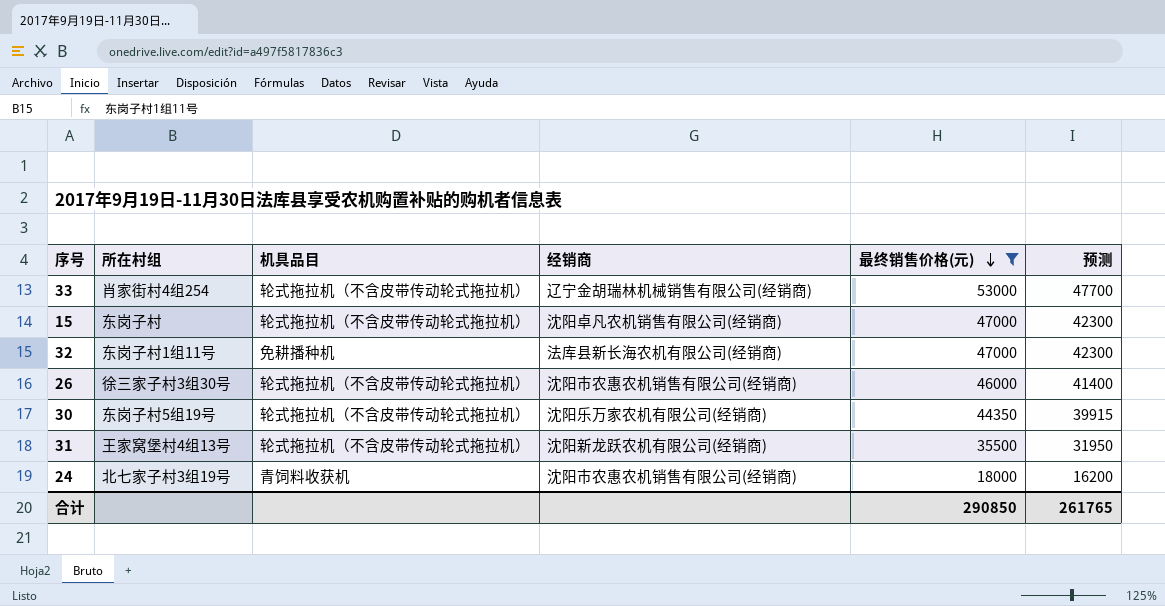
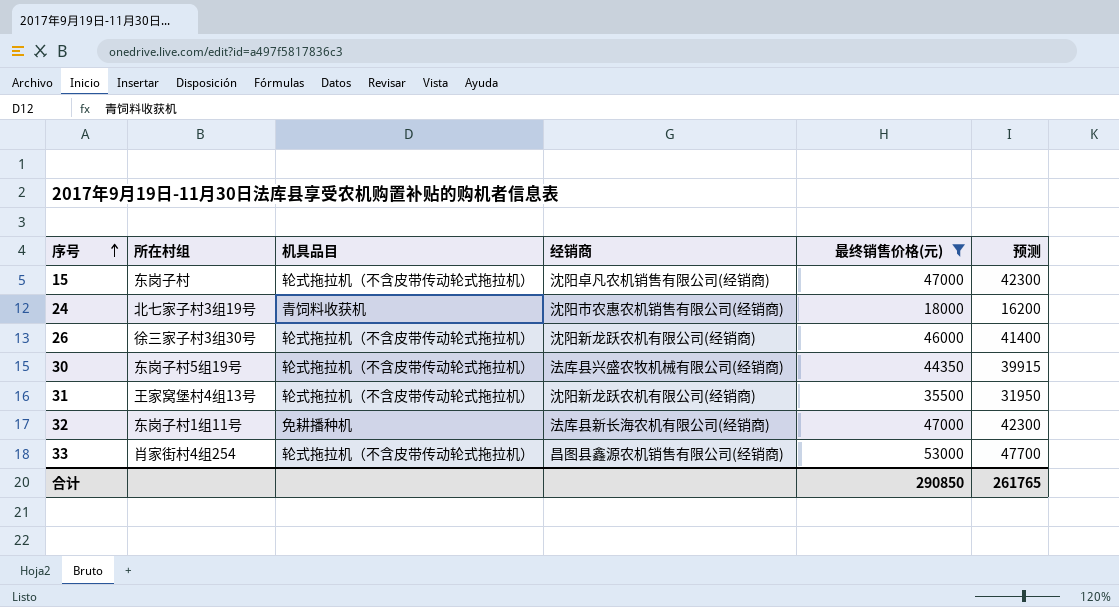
row order: 最终销售价格(元) descending -> 序号 ascending
26 | 经销商: 沈阳市农惠农机销售有限公司(经销商) -> 沈阳新龙跃农机有限公司(经销商)
30 | 经销商: 沈阳乐万家农机有限公司(经销商) -> 法库县兴盛农牧机械有限公司(经销商)
33 | 经销商: 辽宁金胡瑞林机械销售有限公司(经销商) -> 昌图县鑫源农机销售有限公司(经销商)

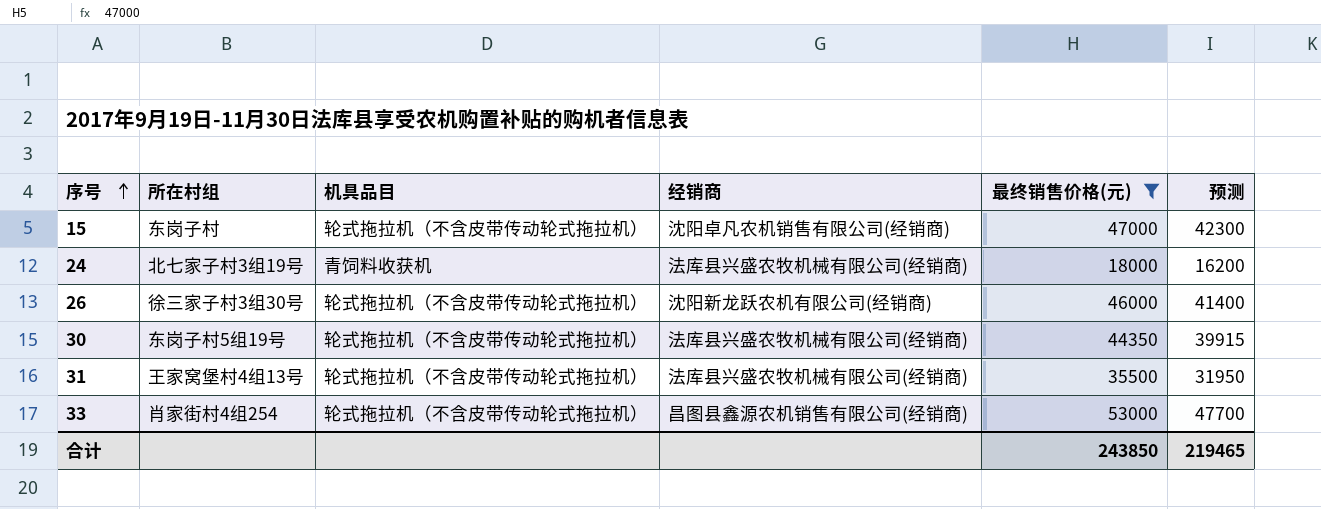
row 32: 东岗子村1组11号 | 免耕播种机 | 法库县新长海农机有限公司(经销商) | 47000 | 42300 -> none
24 | 经销商: 沈阳市农惠农机销售有限公司(经销商) -> 法库县兴盛农牧机械有限公司(经销商)
31 | 经销商: 沈阳新龙跃农机有限公司(经销商) -> 法库县兴盛农牧机械有限公司(经销商)
合计 | 最终销售价格(元): 290850 -> 243850
合计 | 预测: 261765 -> 219465

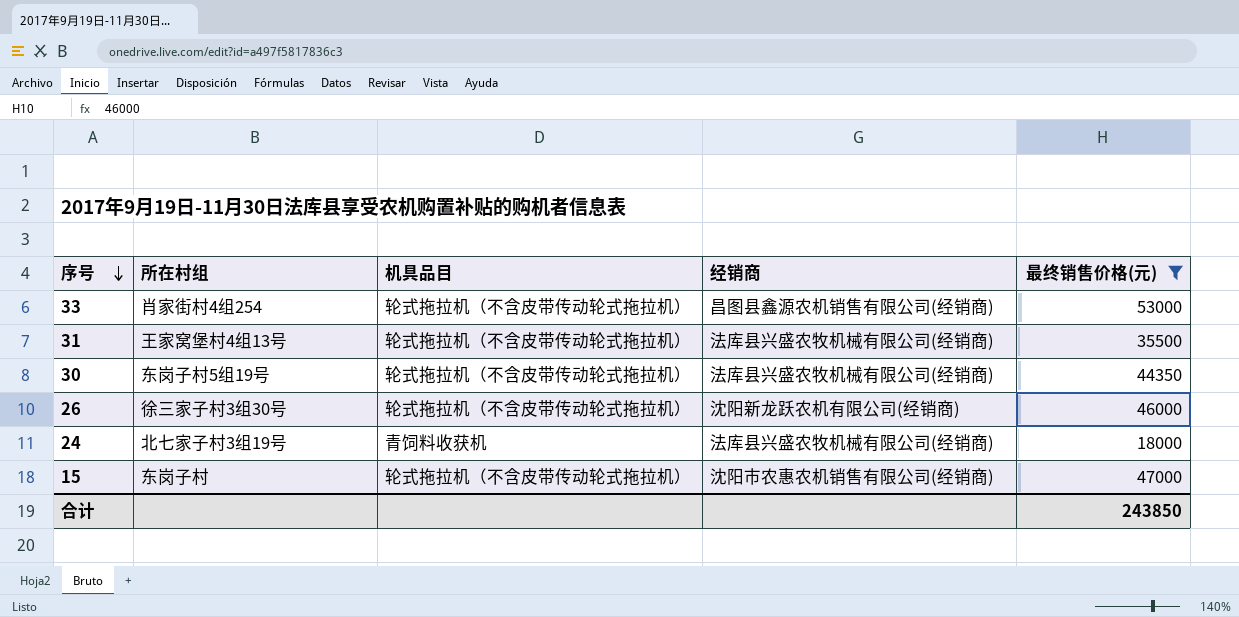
row order: 序号 ascending -> 序号 descending
column 预测 | formula: [最终销售价格(元)] * 0.9 -> none
15 | 经销商: 沈阳卓凡农机销售有限公司(经销商) -> 沈阳市农惠农机销售有限公司(经销商)

